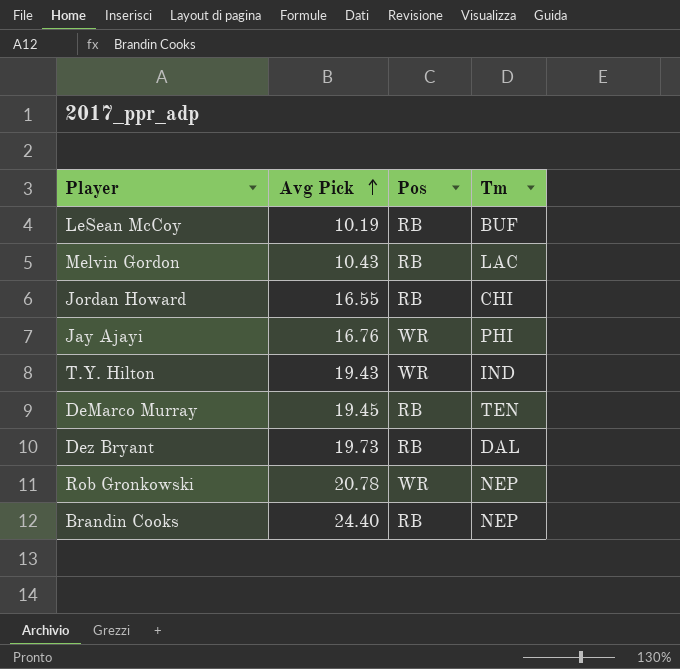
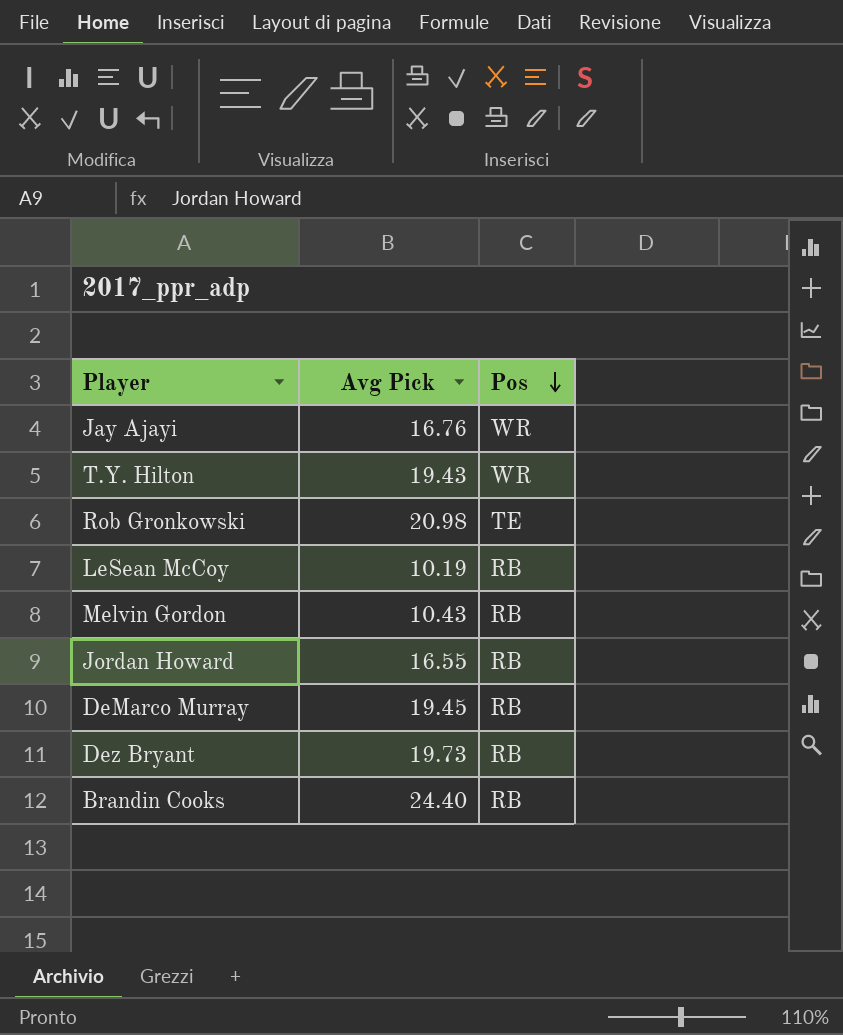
row order: Avg Pick ascending -> Pos descending
column Tm | position: 4 -> none
Rob Gronkowski | Avg Pick: 20.78 -> 20.98
Rob Gronkowski | Pos: WR -> TE

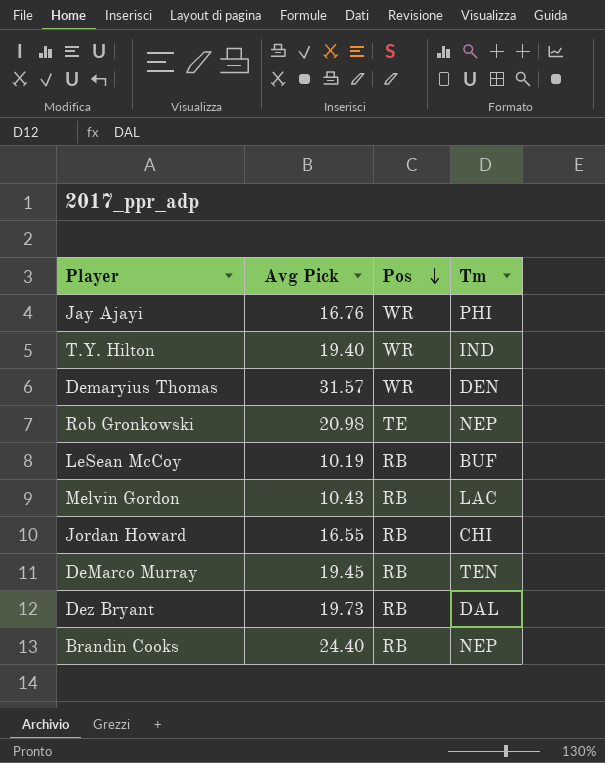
column Tm | position: none -> 4
T.Y. Hilton | Avg Pick: 19.43 -> 19.40
row Demaryius Thomas: none -> 31.57 | WR | DEN

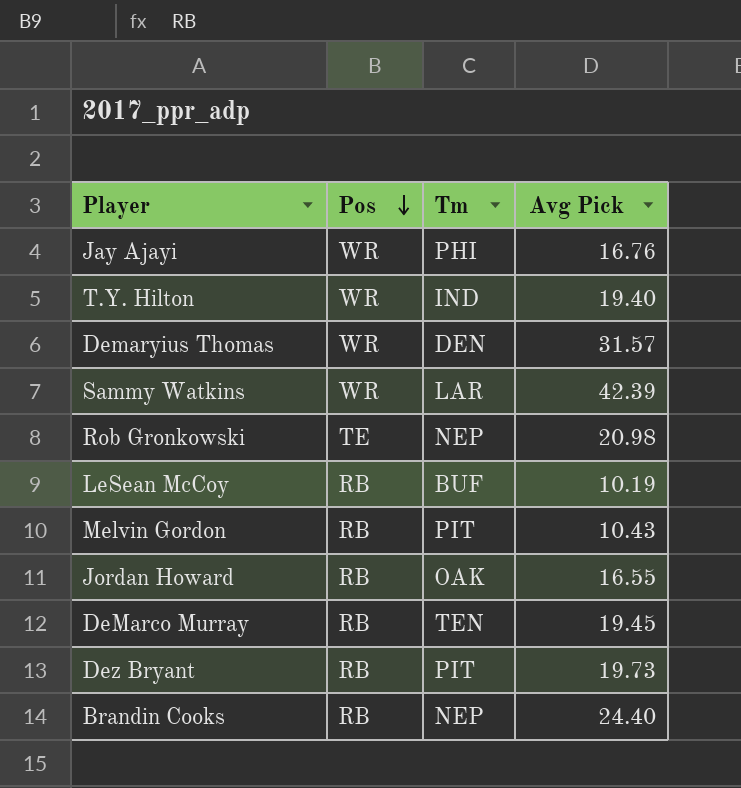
column Avg Pick | position: 2 -> 4
row Sammy Watkins: none -> WR | LAR | 42.39
Melvin Gordon | Tm: LAC -> PIT
Jordan Howard | Tm: CHI -> OAK
Dez Bryant | Tm: DAL -> PIT

